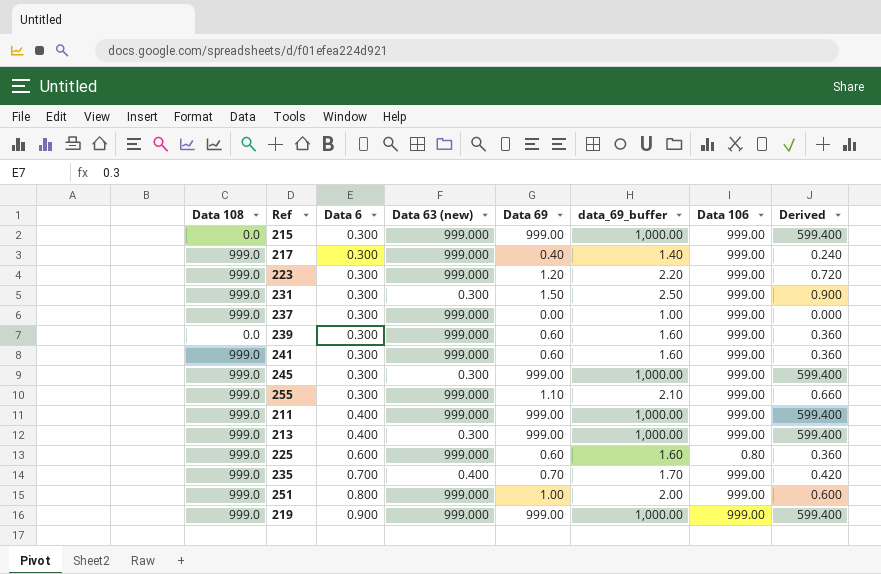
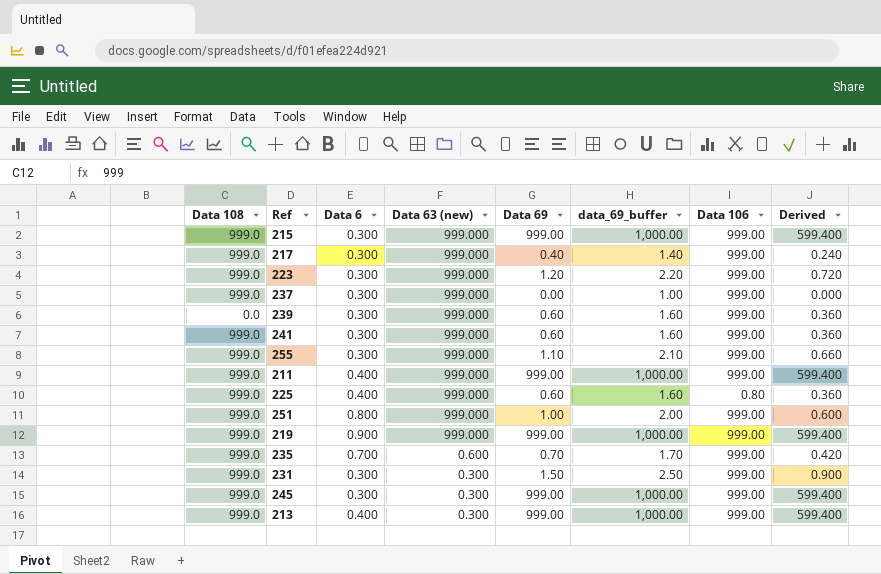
row order: Data 6 ascending -> Data 63 (new) descending
215 | Data 108: 0.0 -> 999.0
225 | Data 6: 0.600 -> 0.400
235 | Data 63 (new): 0.400 -> 0.600

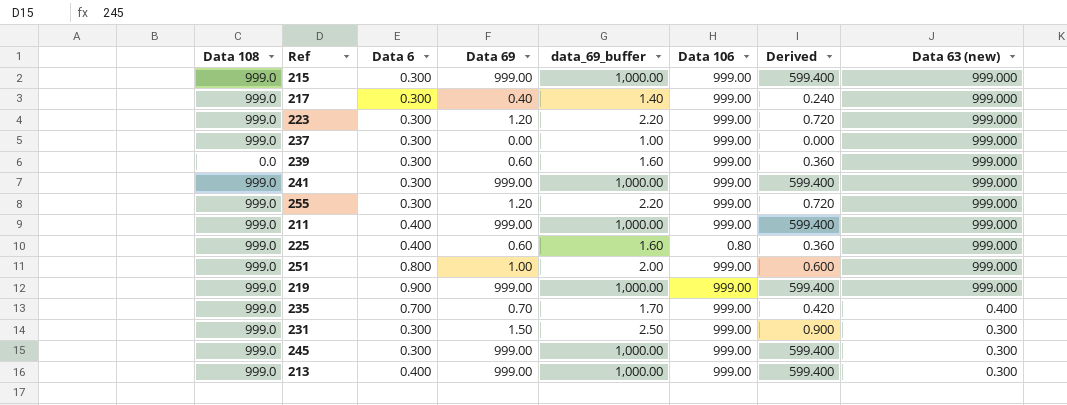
column Data 63 (new) | position: 4 -> 8
241 | Data 69: 0.60 -> 999.00
241 | data_69_buffer: 1.60 -> 1,000.00
241 | Derived: 0.360 -> 599.400
255 | Data 69: 1.10 -> 1.20
255 | data_69_buffer: 2.10 -> 2.20
255 | Derived: 0.660 -> 0.720
235 | Data 63 (new): 0.600 -> 0.400

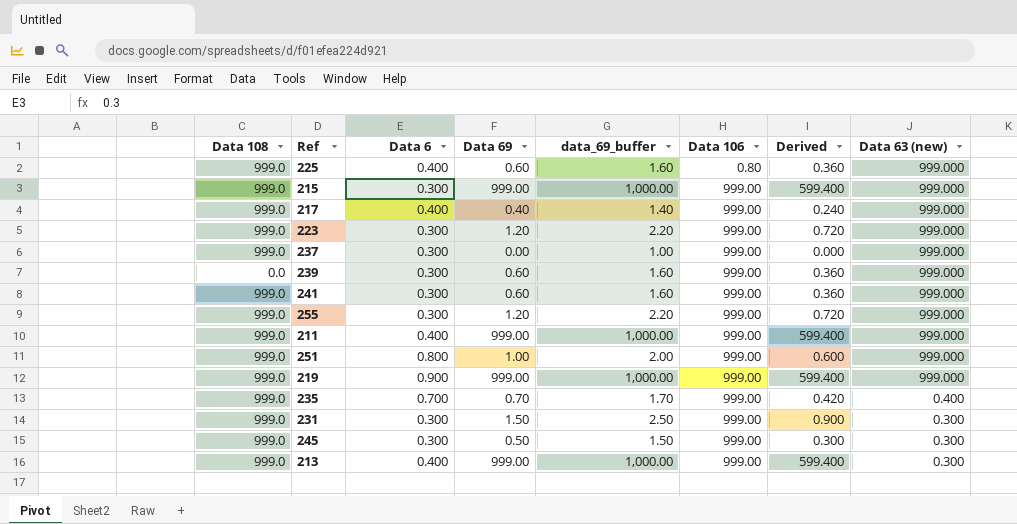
row order: Data 63 (new) descending -> Data 106 ascending
217 | Data 6: 0.300 -> 0.400
241 | Data 69: 999.00 -> 0.60
241 | data_69_buffer: 1,000.00 -> 1.60
241 | Derived: 599.400 -> 0.360
245 | Data 69: 999.00 -> 0.50
245 | data_69_buffer: 1,000.00 -> 1.50
245 | Derived: 599.400 -> 0.300

